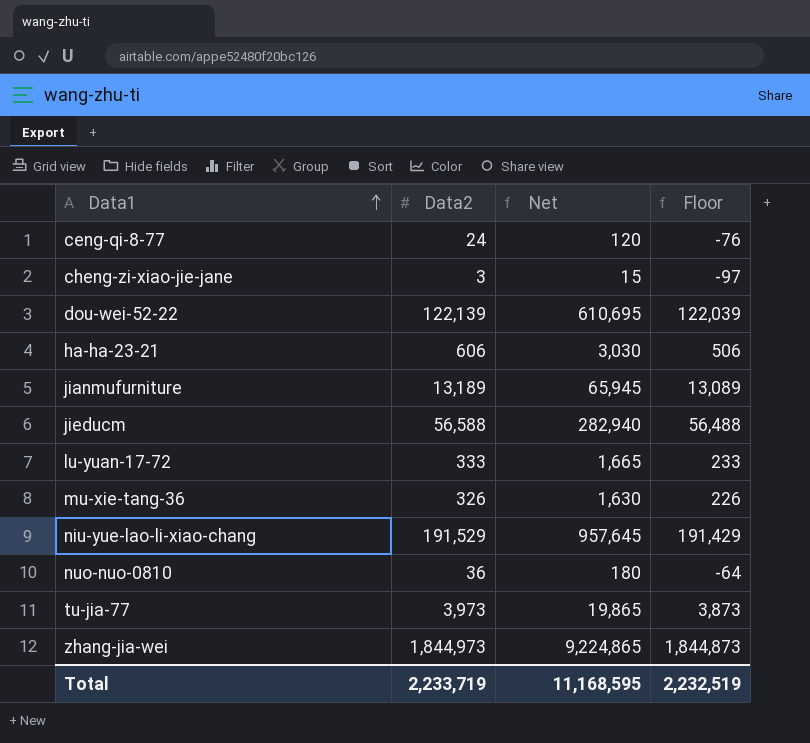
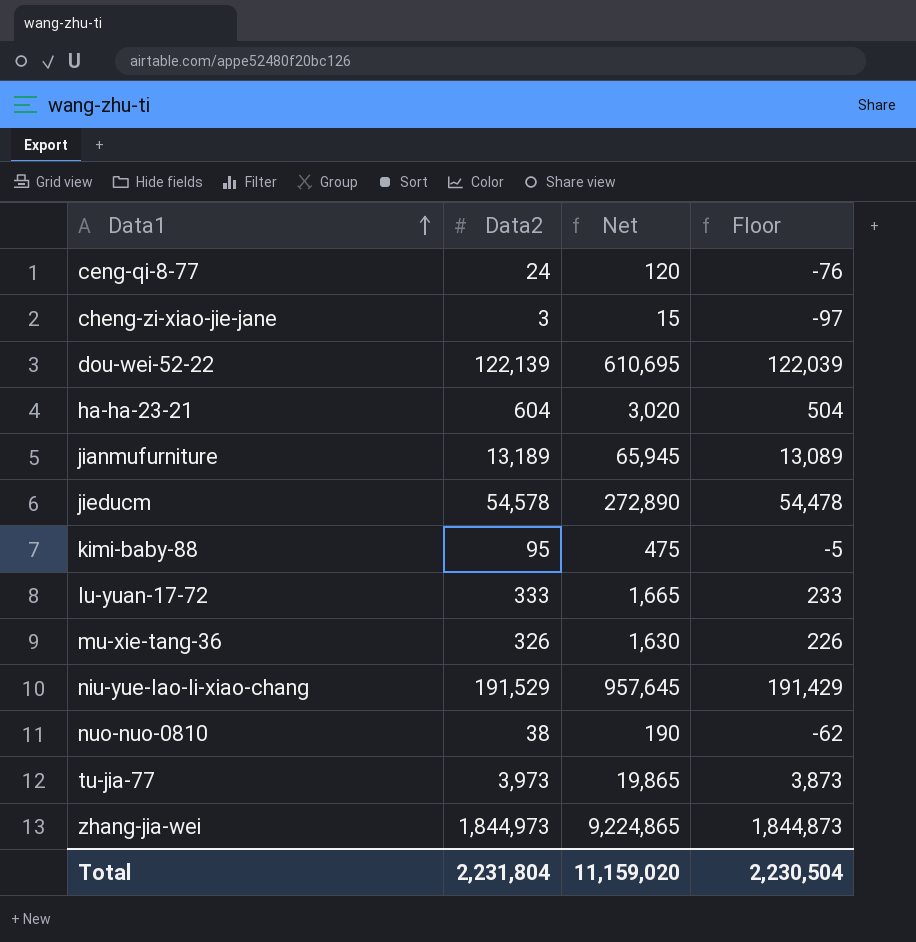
ha-ha-23-21 | Data2: 606 -> 604
ha-ha-23-21 | Net: 3,030 -> 3,020
ha-ha-23-21 | Floor: 506 -> 504
jieducm | Data2: 56,588 -> 54,578
jieducm | Net: 282,940 -> 272,890
jieducm | Floor: 56,488 -> 54,478
row kimi-baby-88: none -> 95 | 475 | -5
nuo-nuo-0810 | Data2: 36 -> 38
nuo-nuo-0810 | Net: 180 -> 190
nuo-nuo-0810 | Floor: -64 -> -62
Total | Data2: 2,233,719 -> 2,231,804
Total | Net: 11,168,595 -> 11,159,020
Total | Floor: 2,232,519 -> 2,230,504

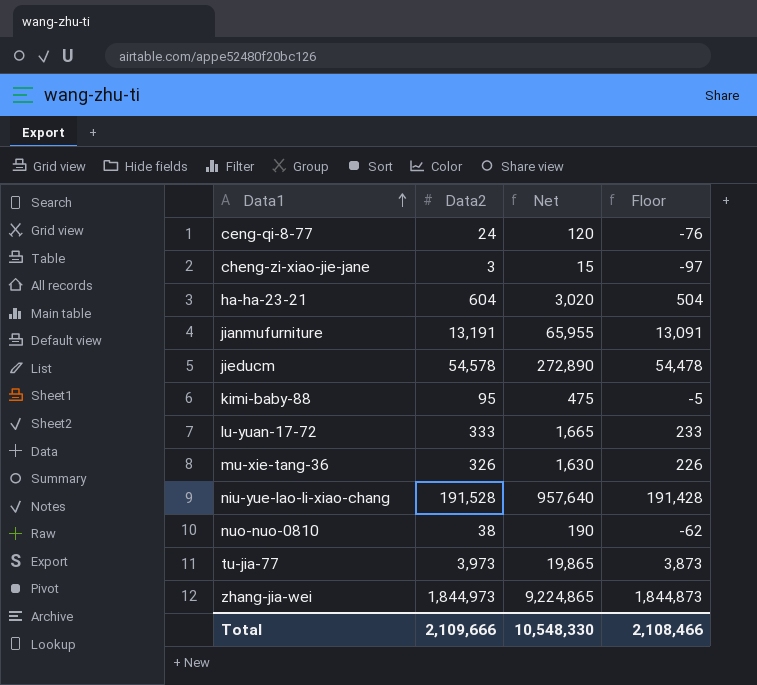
row dou-wei-52-22: 122,139 | 610,695 | 122,039 -> none
jianmufurniture | Data2: 13,189 -> 13,191
jianmufurniture | Net: 65,945 -> 65,955
jianmufurniture | Floor: 13,089 -> 13,091
niu-yue-lao-li-xiao-chang | Data2: 191,529 -> 191,528
niu-yue-lao-li-xiao-chang | Net: 957,645 -> 957,640
niu-yue-lao-li-xiao-chang | Floor: 191,429 -> 191,428
Total | Data2: 2,231,804 -> 2,109,666
Total | Net: 11,159,020 -> 10,548,330
Total | Floor: 2,230,504 -> 2,108,466

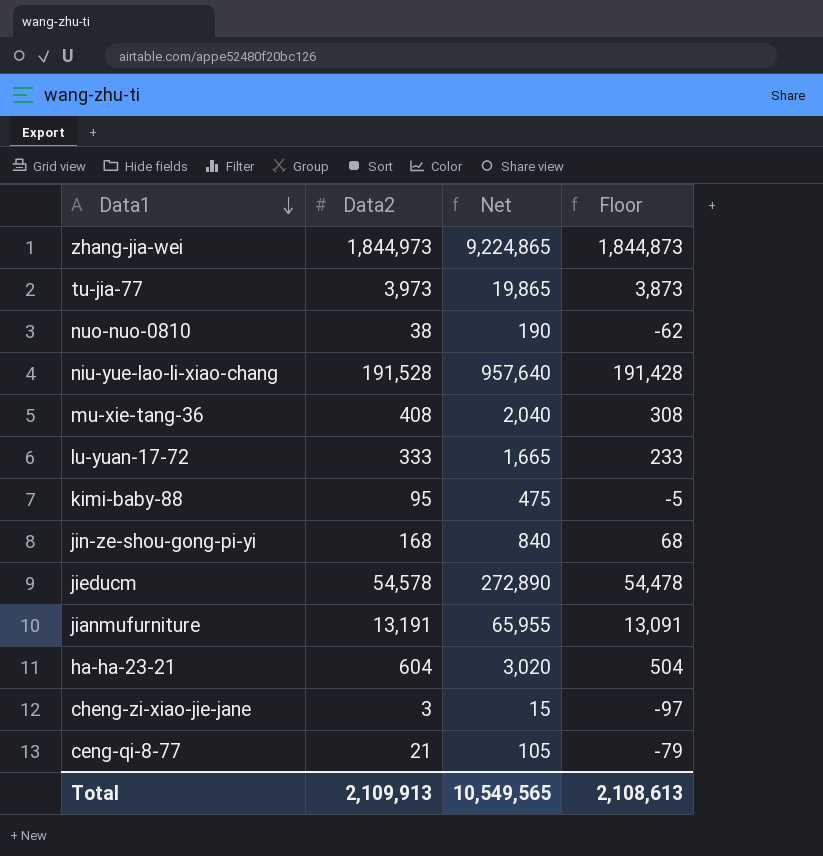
row order: Data1 ascending -> Data1 descending
mu-xie-tang-36 | Data2: 326 -> 408
mu-xie-tang-36 | Net: 1,630 -> 2,040
mu-xie-tang-36 | Floor: 226 -> 308
row jin-ze-shou-gong-pi-yi: none -> 168 | 840 | 68
ceng-qi-8-77 | Data2: 24 -> 21
ceng-qi-8-77 | Net: 120 -> 105
ceng-qi-8-77 | Floor: -76 -> -79
Total | Data2: 2,109,666 -> 2,109,913
Total | Net: 10,548,330 -> 10,549,565
Total | Floor: 2,108,466 -> 2,108,613

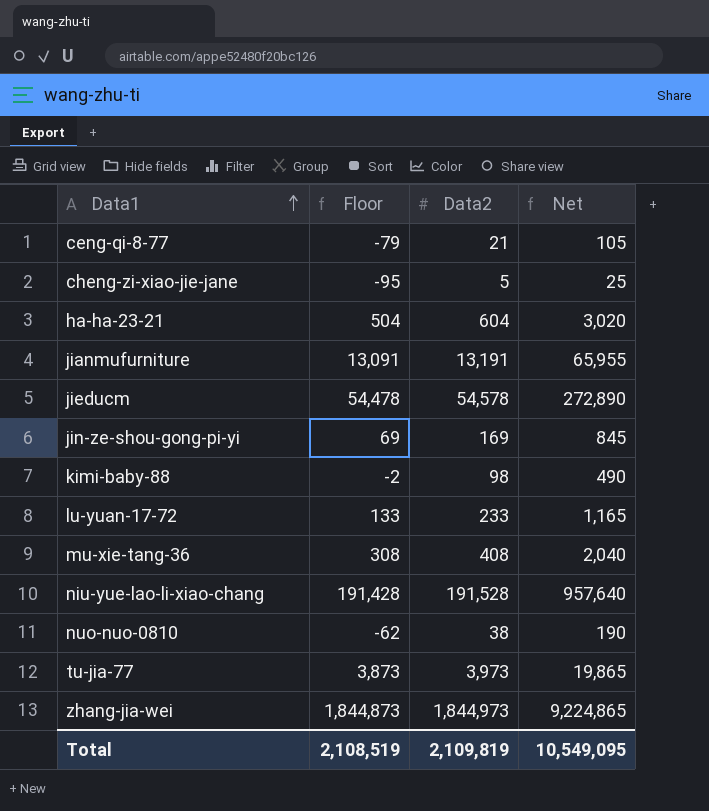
row order: Data1 descending -> Data1 ascending
column Floor | position: 4 -> 2
cheng-zi-xiao-jie-jane | Floor: -97 -> -95
cheng-zi-xiao-jie-jane | Data2: 3 -> 5
cheng-zi-xiao-jie-jane | Net: 15 -> 25
jin-ze-shou-gong-pi-yi | Floor: 68 -> 69
jin-ze-shou-gong-pi-yi | Data2: 168 -> 169
jin-ze-shou-gong-pi-yi | Net: 840 -> 845
kimi-baby-88 | Floor: -5 -> -2
kimi-baby-88 | Data2: 95 -> 98
kimi-baby-88 | Net: 475 -> 490
lu-yuan-17-72 | Floor: 233 -> 133
lu-yuan-17-72 | Data2: 333 -> 233
lu-yuan-17-72 | Net: 1,665 -> 1,165
Total | Floor: 2,108,613 -> 2,108,519
Total | Data2: 2,109,913 -> 2,109,819
Total | Net: 10,549,565 -> 10,549,095

